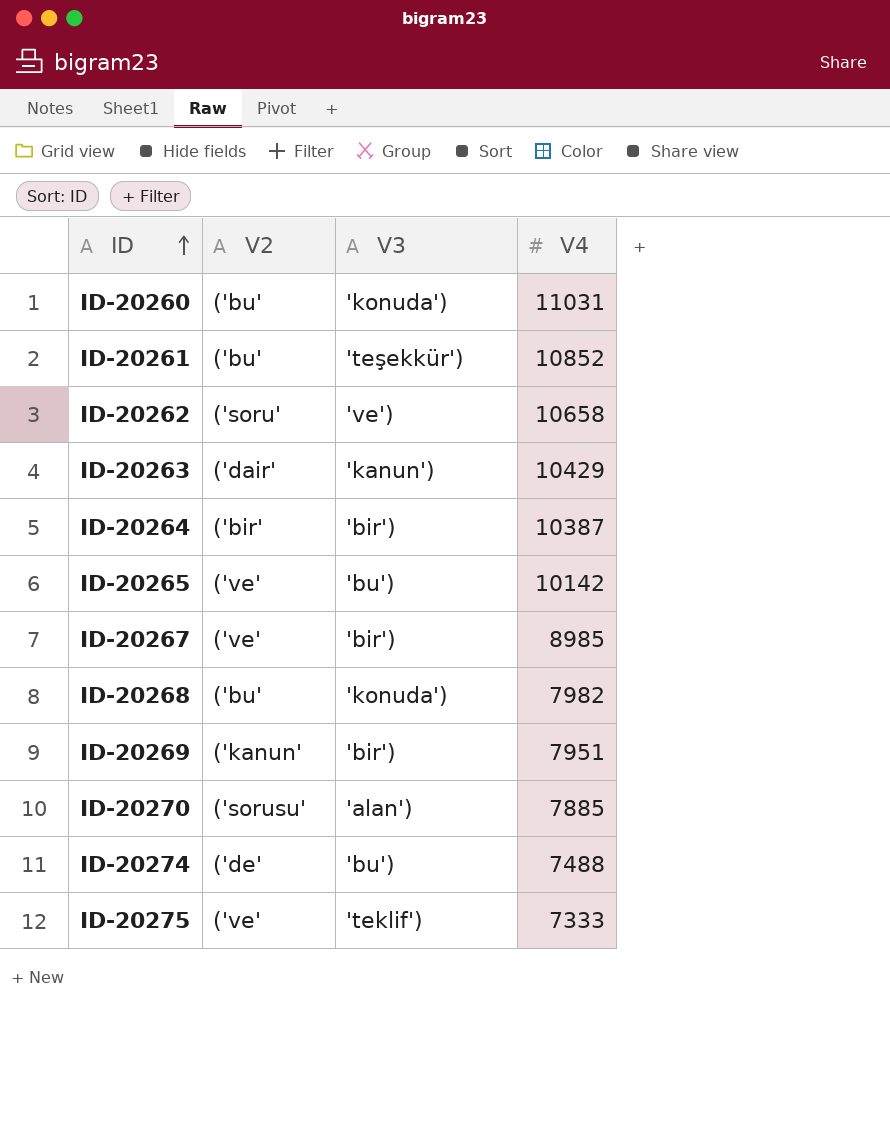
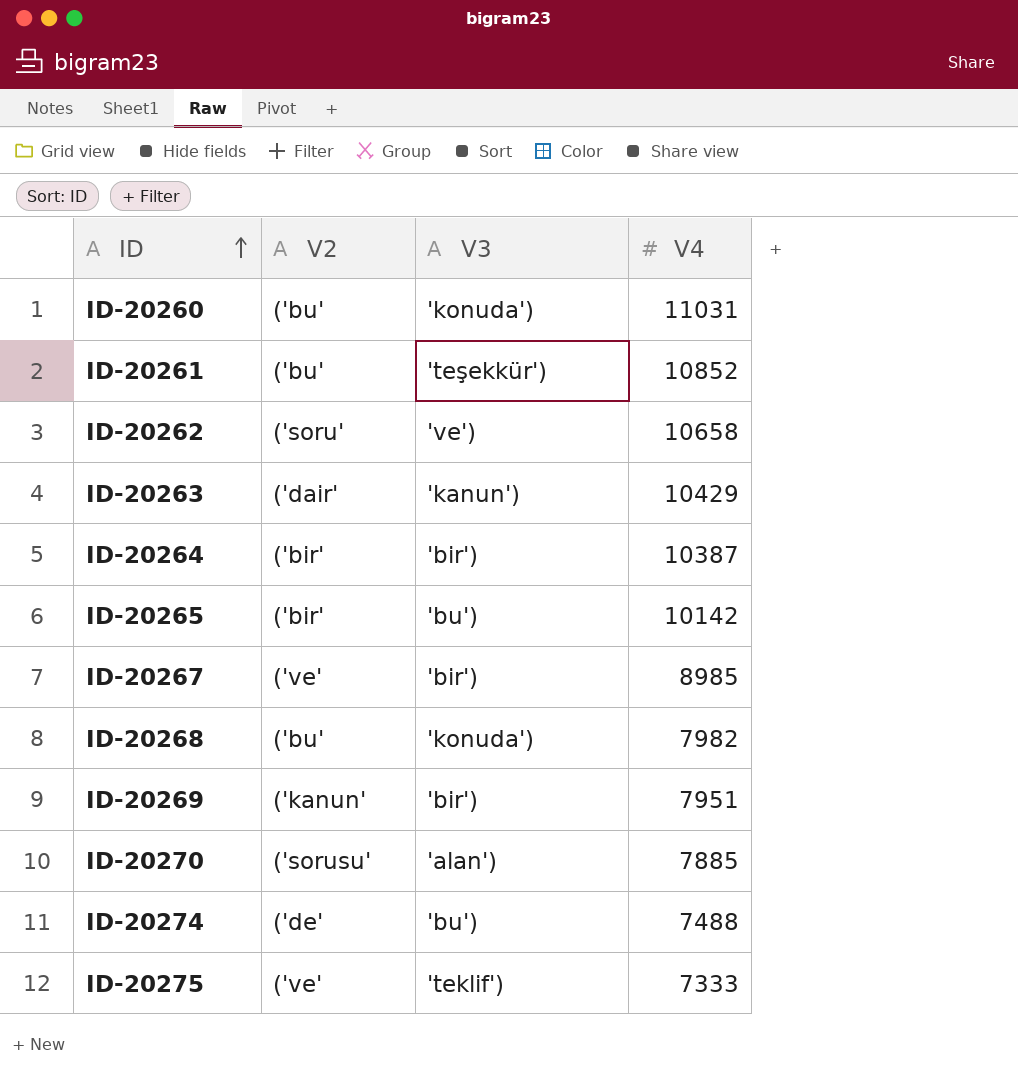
ID-20265 | V2: ('ve' -> ('bir'

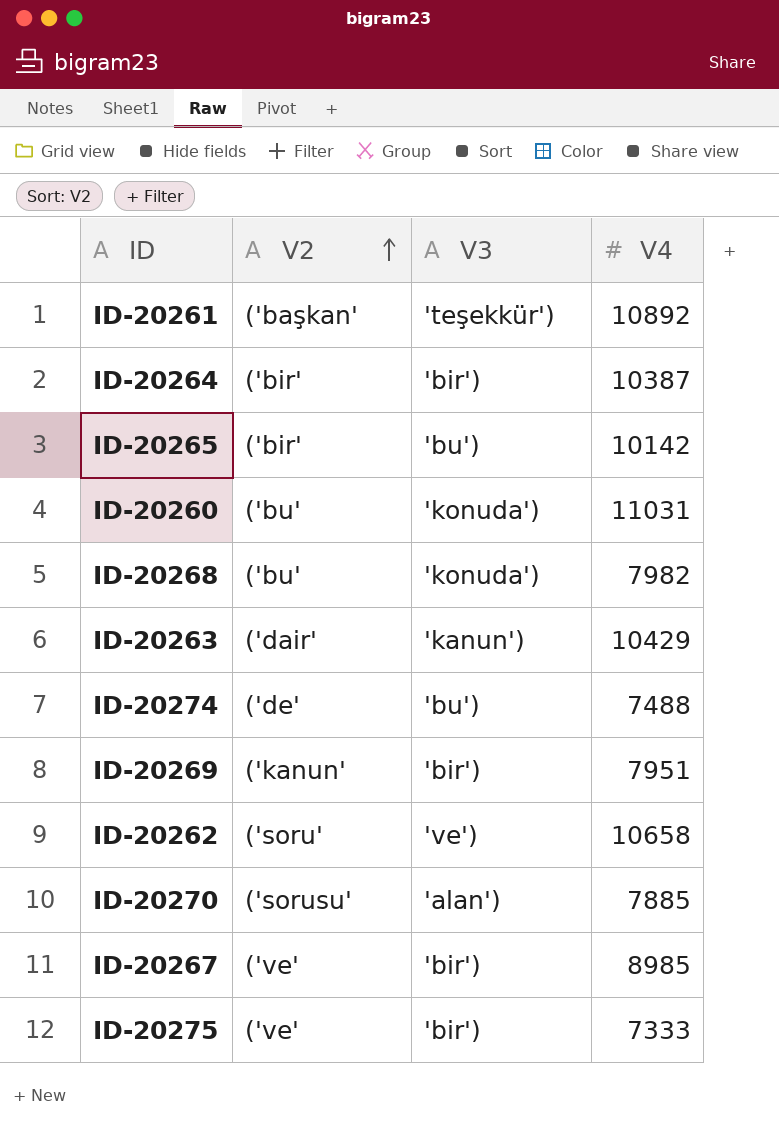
row order: ID ascending -> V2 ascending
ID-20261 | V2: ('bu' -> ('başkan'
ID-20261 | V4: 10852 -> 10892
ID-20275 | V3: 'teklif') -> 'bir')

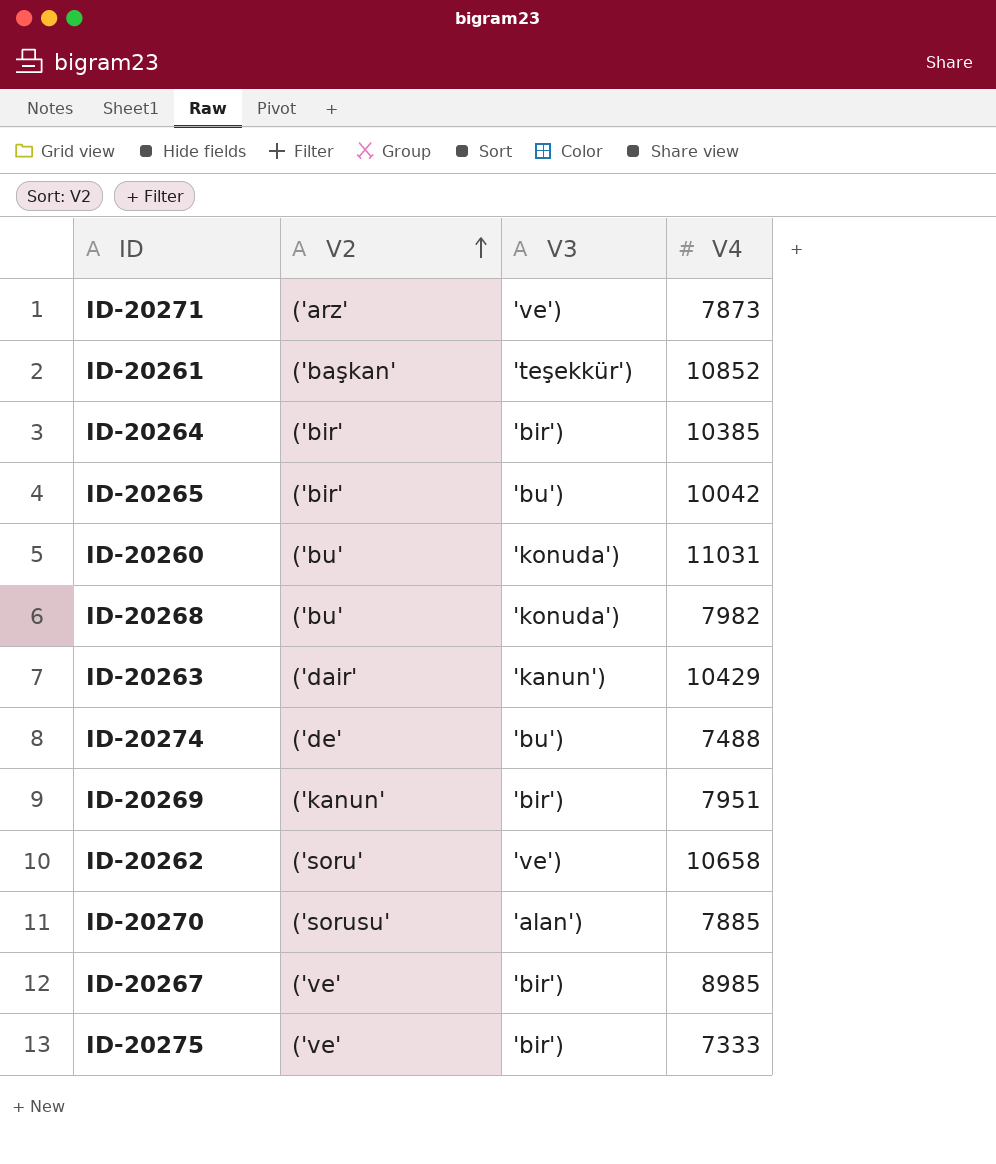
row ID-20271: none -> ('arz' | 've') | 7873
ID-20261 | V4: 10892 -> 10852
ID-20264 | V4: 10387 -> 10385
ID-20265 | V4: 10142 -> 10042

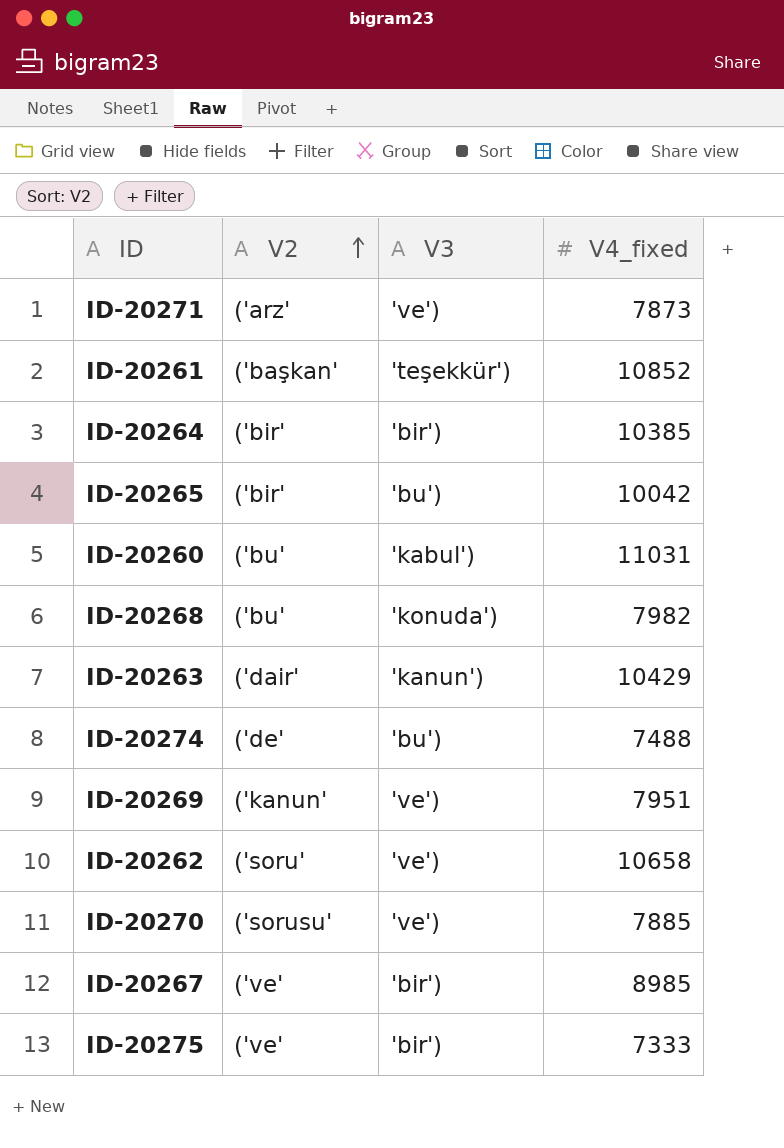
column name: V4 -> V4_fixed
ID-20260 | V3: 'konuda') -> 'kabul')
ID-20269 | V3: 'bir') -> 've')
ID-20270 | V3: 'alan') -> 've')

